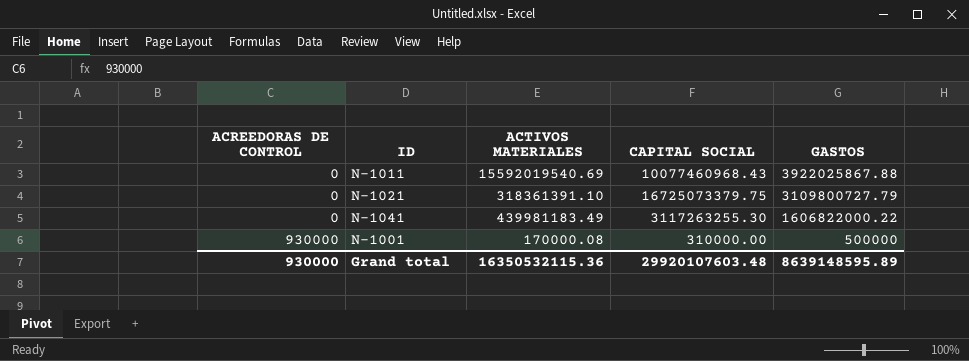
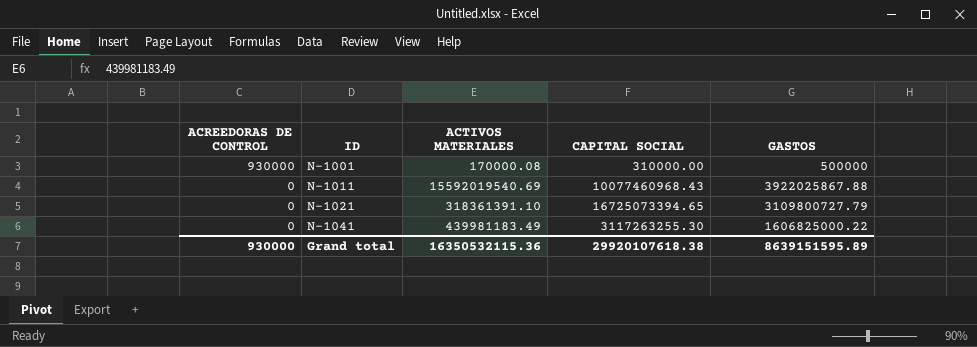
row order: ACREEDORAS DE CONTROL ascending -> ACREEDORAS DE CONTROL descending
N-1021 | CAPITAL SOCIAL: 16725073379.75 -> 16725073394.65
N-1041 | GASTOS: 1606822000.22 -> 1606825000.22
Grand total | CAPITAL SOCIAL: 29920107603.48 -> 29920107618.38
Grand total | GASTOS: 8639148595.89 -> 8639151595.89

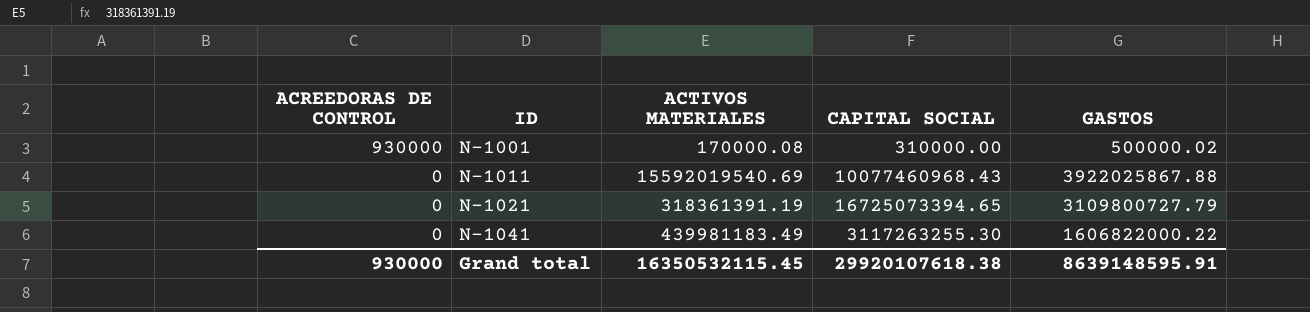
N-1001 | GASTOS: 500000 -> 500000.02
N-1021 | ACTIVOS MATERIALES: 318361391.10 -> 318361391.19
N-1041 | GASTOS: 1606825000.22 -> 1606822000.22
Grand total | ACTIVOS MATERIALES: 16350532115.36 -> 16350532115.45
Grand total | GASTOS: 8639151595.89 -> 8639148595.91

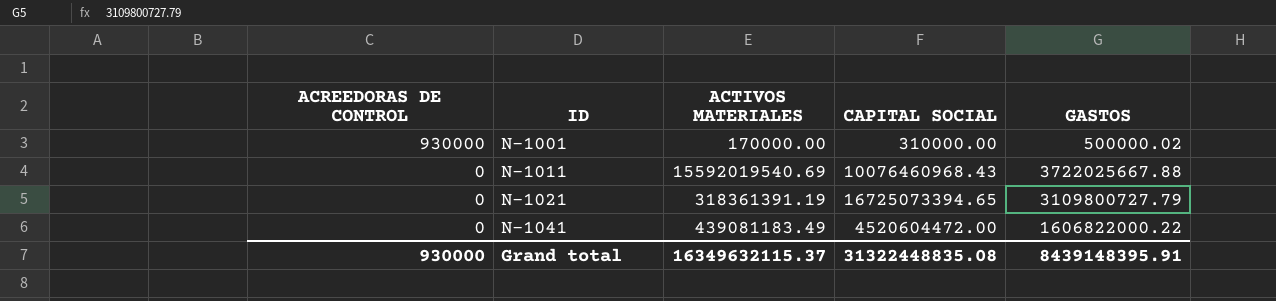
N-1001 | ACTIVOS MATERIALES: 170000.08 -> 170000.00
N-1011 | CAPITAL SOCIAL: 10077460968.43 -> 10076460968.43
N-1011 | GASTOS: 3922025867.88 -> 3722025667.88
N-1041 | ACTIVOS MATERIALES: 439981183.49 -> 439081183.49
N-1041 | CAPITAL SOCIAL: 3117263255.30 -> 4520604472.00
Grand total | ACTIVOS MATERIALES: 16350532115.45 -> 16349632115.37
Grand total | CAPITAL SOCIAL: 29920107618.38 -> 31322448835.08
Grand total | GASTOS: 8639148595.91 -> 8439148395.91

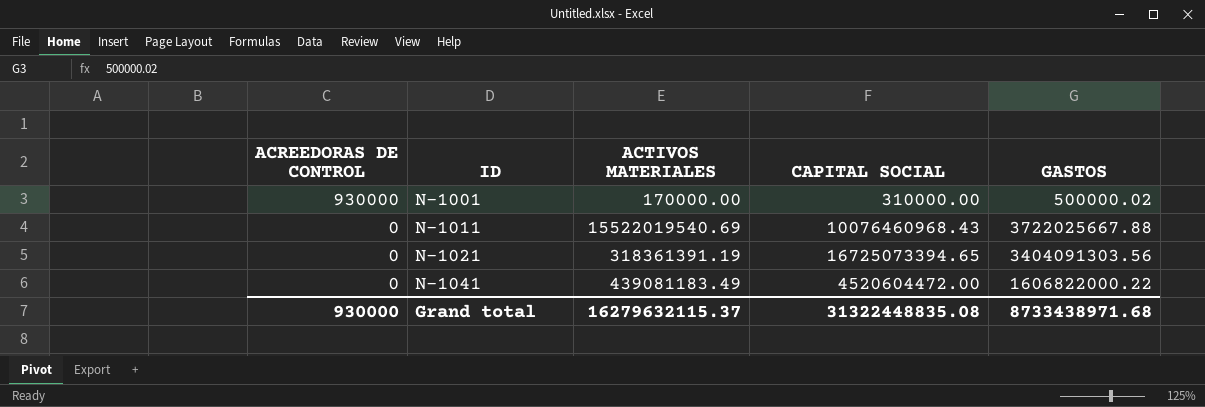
N-1011 | ACTIVOS MATERIALES: 15592019540.69 -> 15522019540.69
N-1021 | GASTOS: 3109800727.79 -> 3404091303.56
Grand total | ACTIVOS MATERIALES: 16349632115.37 -> 16279632115.37
Grand total | GASTOS: 8439148395.91 -> 8733438971.68

